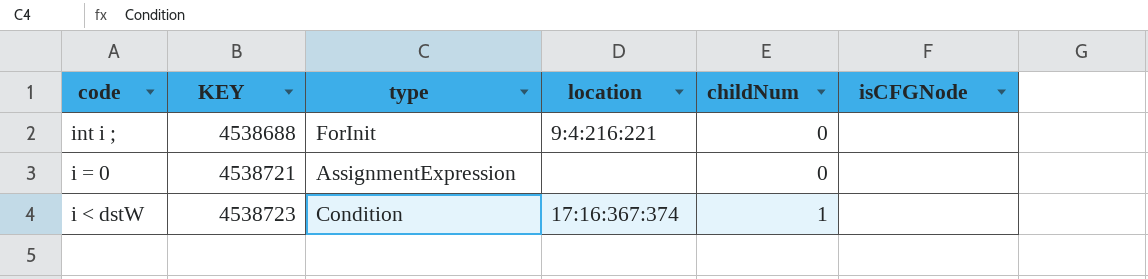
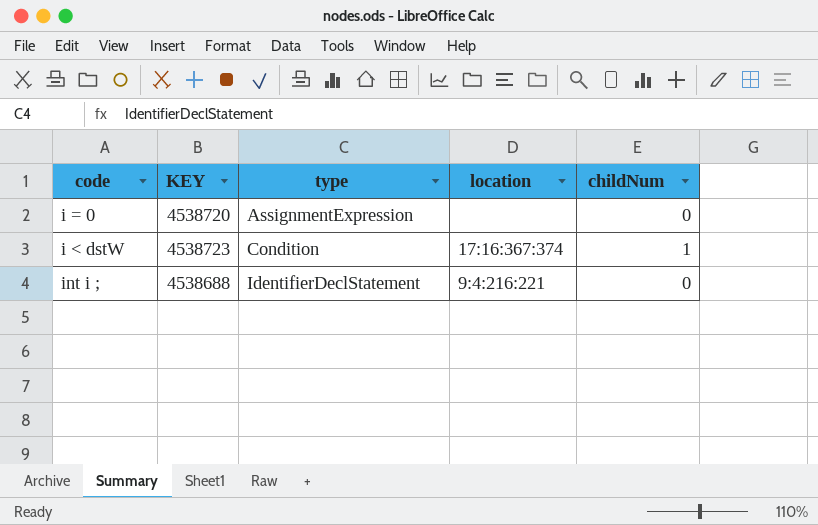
row order: code descending -> type ascending
column isCFGNode | position: 6 -> none
i = 0 | KEY: 4538721 -> 4538720
int i ; | type: ForInit -> IdentifierDeclStatement

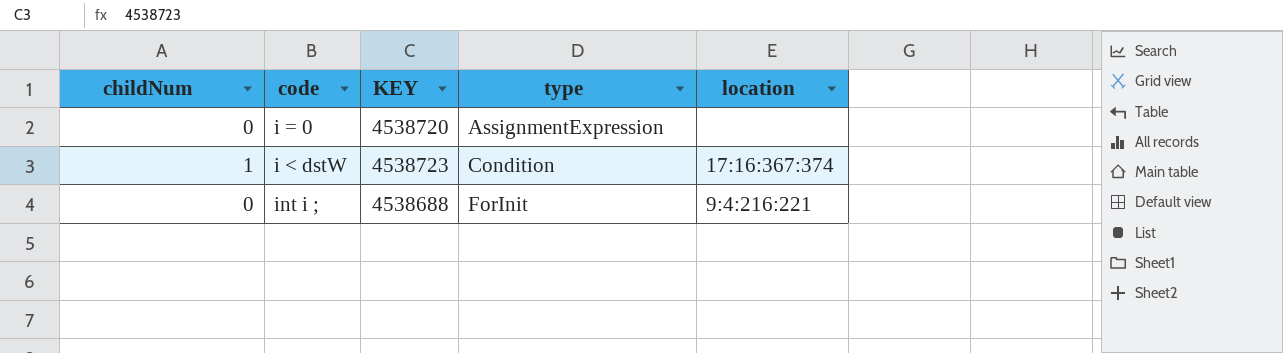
column childNum | position: 5 -> 1
int i ; | type: IdentifierDeclStatement -> ForInit

